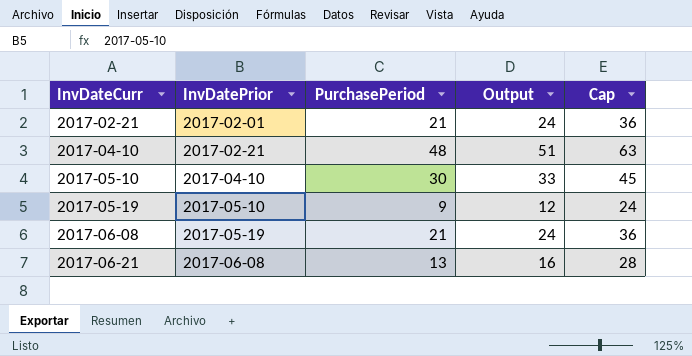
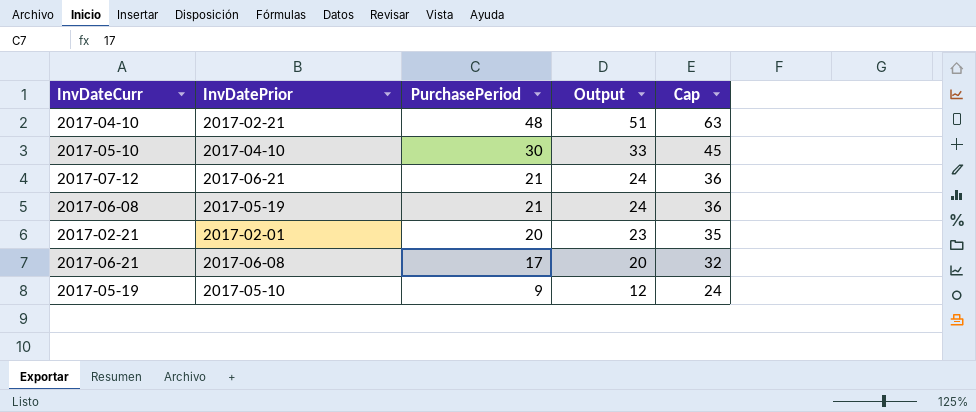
row order: InvDateCurr ascending -> PurchasePeriod descending
row 2017-07-12: none -> 2017-06-21 | 21 | 24 | 36
2017-02-21 | PurchasePeriod: 21 -> 20
2017-02-21 | Output: 24 -> 23
2017-02-21 | Cap: 36 -> 35
2017-06-21 | PurchasePeriod: 13 -> 17
2017-06-21 | Output: 16 -> 20
2017-06-21 | Cap: 28 -> 32

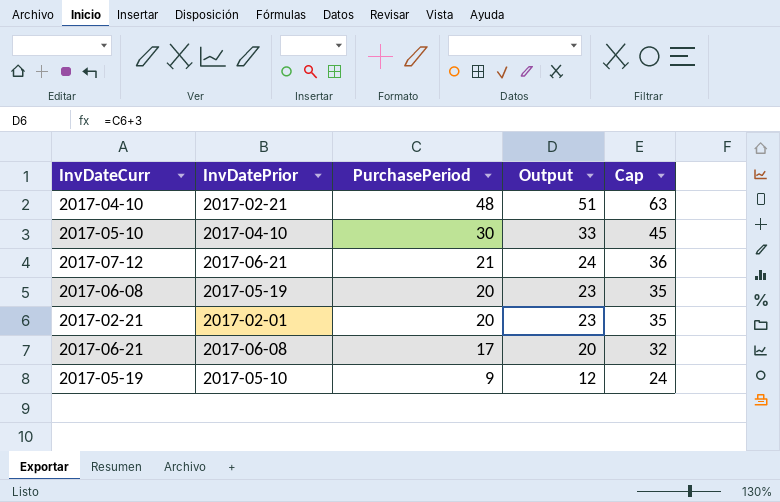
2017-06-08 | PurchasePeriod: 21 -> 20
2017-06-08 | Output: 24 -> 23
2017-06-08 | Cap: 36 -> 35

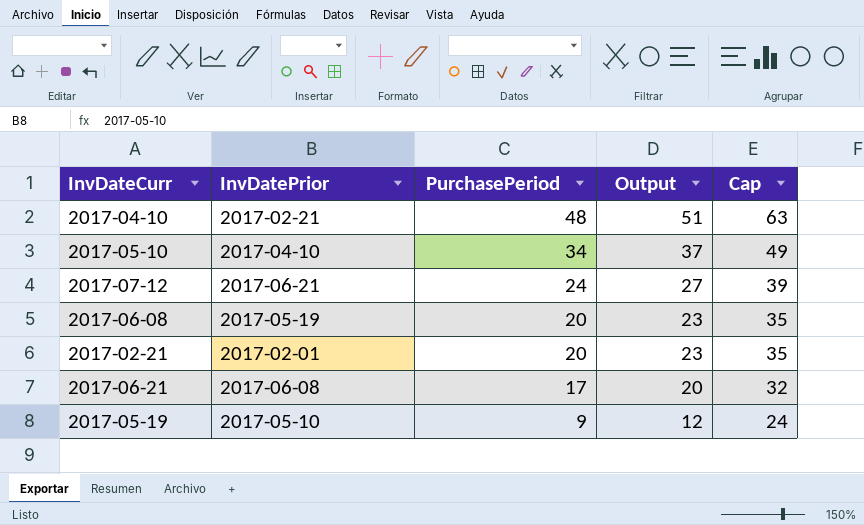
2017-05-10 | PurchasePeriod: 30 -> 34
2017-05-10 | Output: 33 -> 37
2017-05-10 | Cap: 45 -> 49
2017-07-12 | PurchasePeriod: 21 -> 24
2017-07-12 | Output: 24 -> 27
2017-07-12 | Cap: 36 -> 39

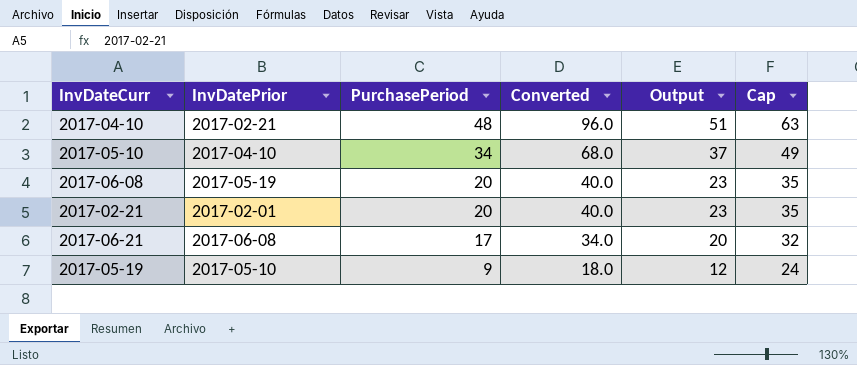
column Converted | formula: none -> [PurchasePeriod] * 2
row 2017-07-12: 2017-06-21 | 24 | 27 | 39 -> none

